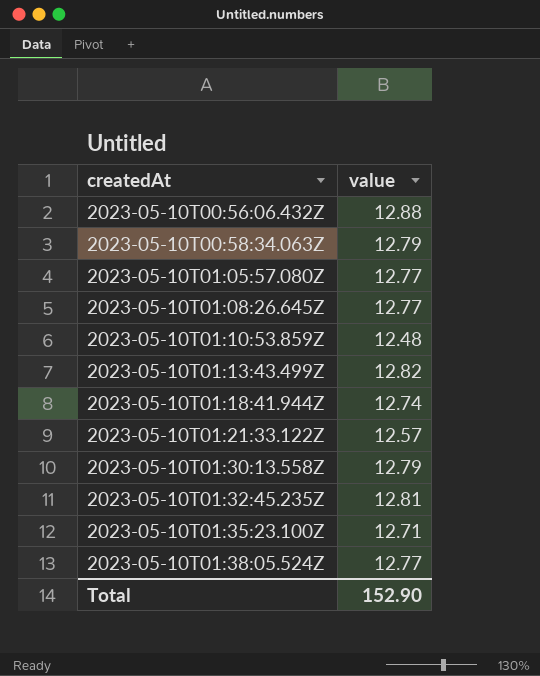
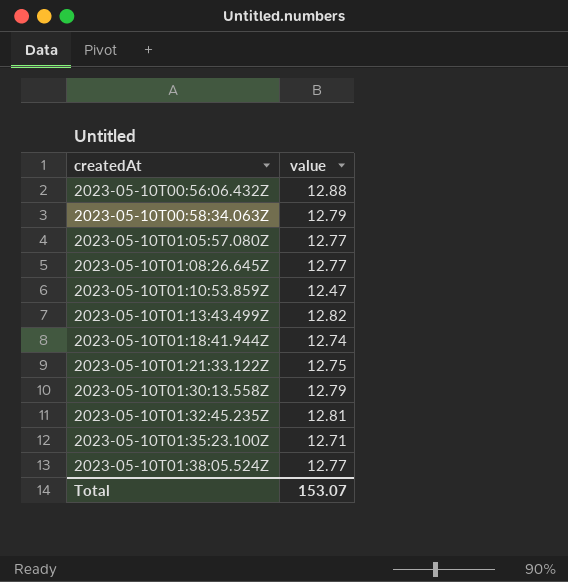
2023-05-10T01:10:53.859Z | value: 12.48 -> 12.47
2023-05-10T01:21:33.122Z | value: 12.57 -> 12.75
Total | value: 152.90 -> 153.07

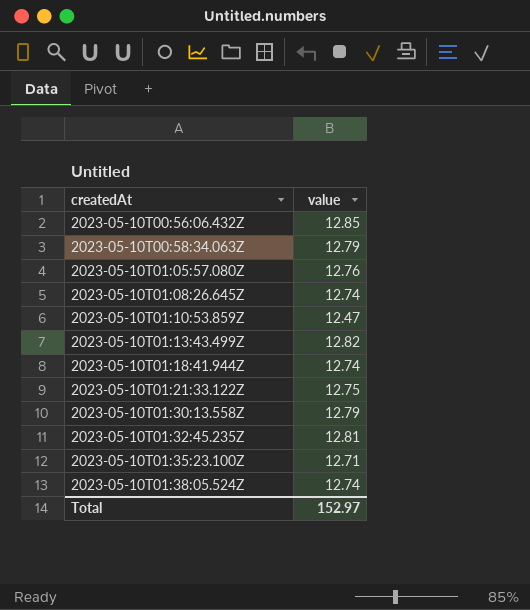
2023-05-10T00:56:06.432Z | value: 12.88 -> 12.85
2023-05-10T01:05:57.080Z | value: 12.77 -> 12.76
2023-05-10T01:08:26.645Z | value: 12.77 -> 12.74
2023-05-10T01:38:05.524Z | value: 12.77 -> 12.74
Total | value: 153.07 -> 152.97

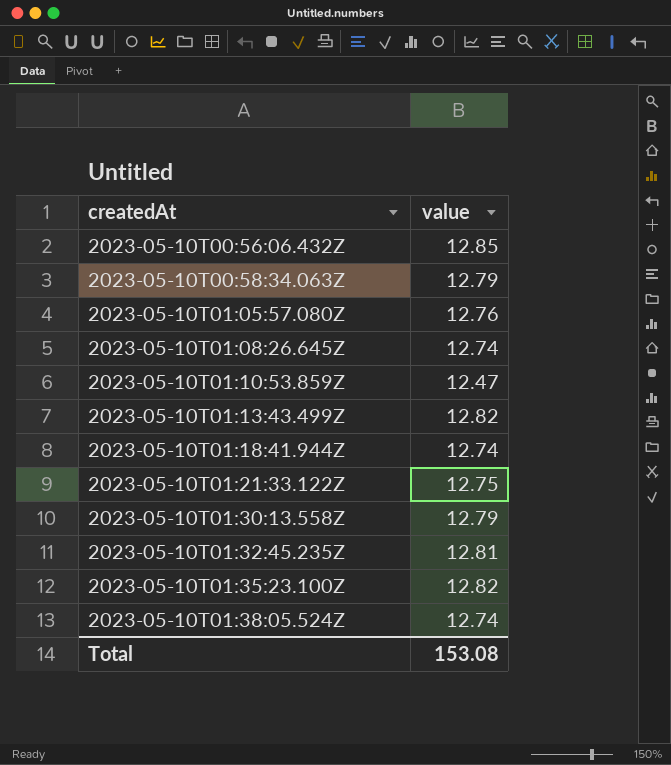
2023-05-10T01:35:23.100Z | value: 12.71 -> 12.82
Total | value: 152.97 -> 153.08

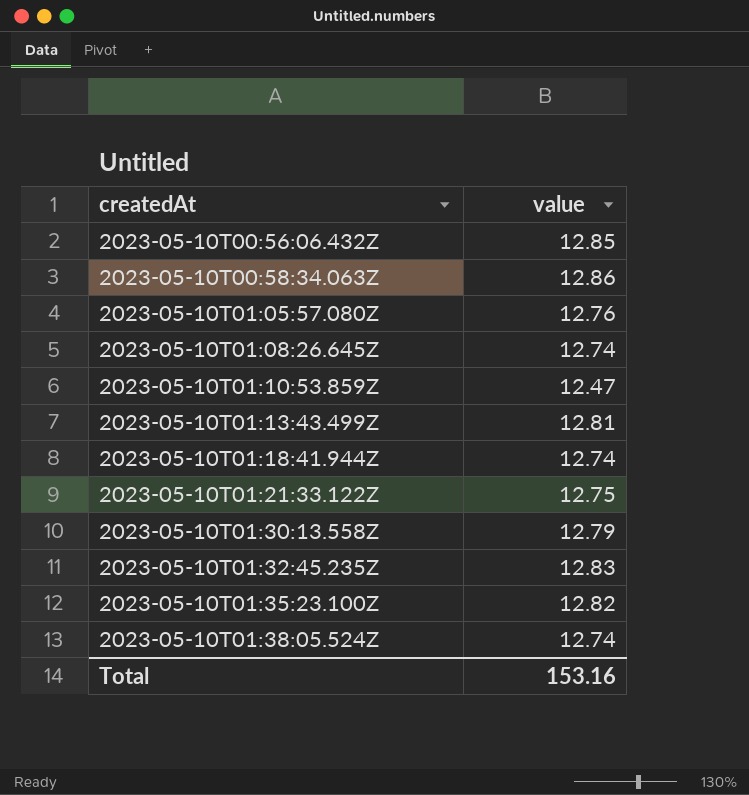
2023-05-10T00:58:34.063Z | value: 12.79 -> 12.86
2023-05-10T01:13:43.499Z | value: 12.82 -> 12.81
2023-05-10T01:32:45.235Z | value: 12.81 -> 12.83
Total | value: 153.08 -> 153.16

